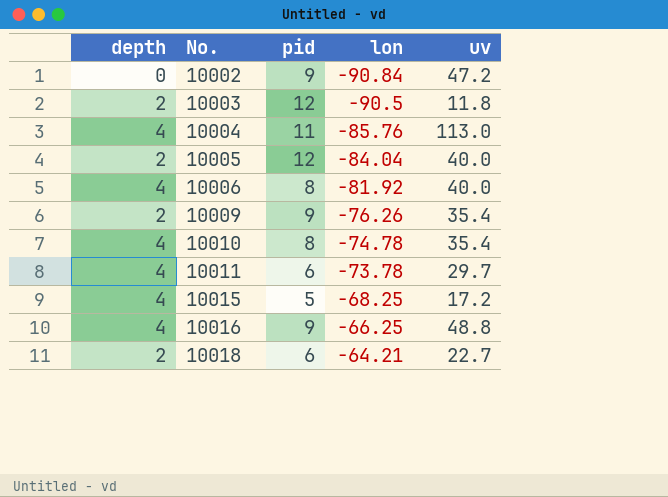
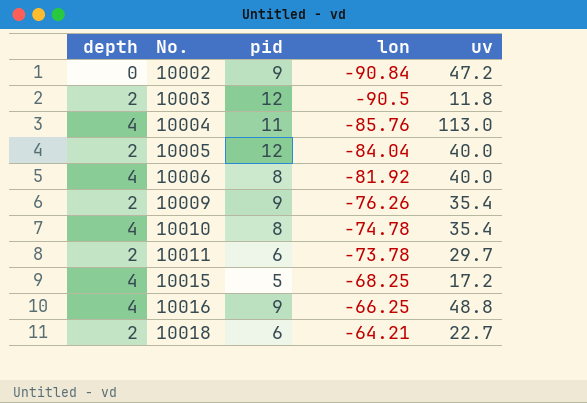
10011 | depth: 4 -> 2

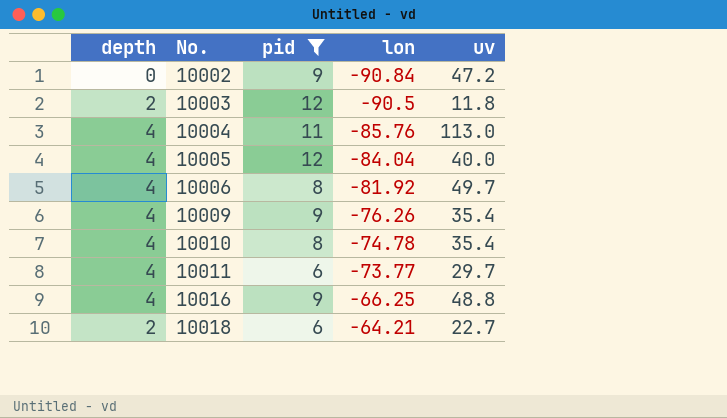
filter: none -> pid != 5
10005 | depth: 2 -> 4
10006 | uv: 40.0 -> 49.7
10009 | depth: 2 -> 4
10011 | depth: 2 -> 4
10011 | lon: -73.78 -> -73.77

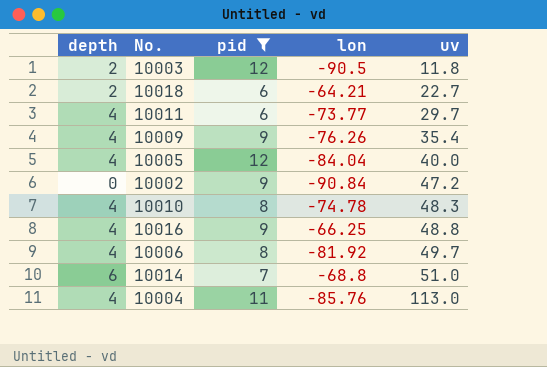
row order: No. ascending -> uv ascending
10010 | uv: 35.4 -> 48.3
row 10014: none -> 6 | 7 | -68.8 | 51.0

